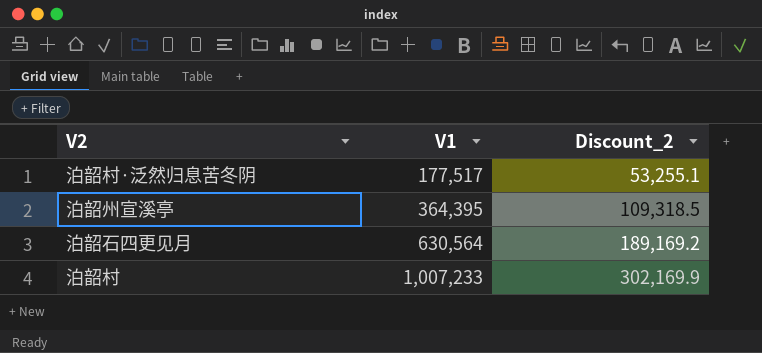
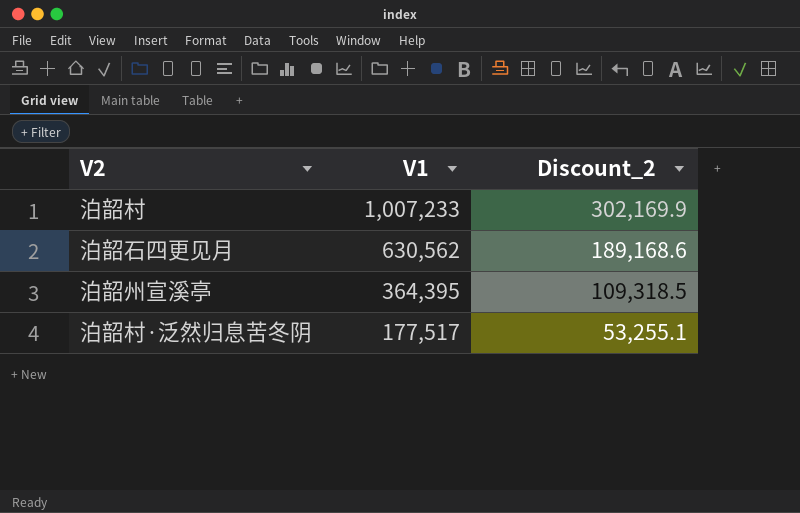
row order: V1 ascending -> V1 descending
泊韶石四更见月 | V1: 630,564 -> 630,562
泊韶石四更见月 | Discount_2: 189,169.2 -> 189,168.6

